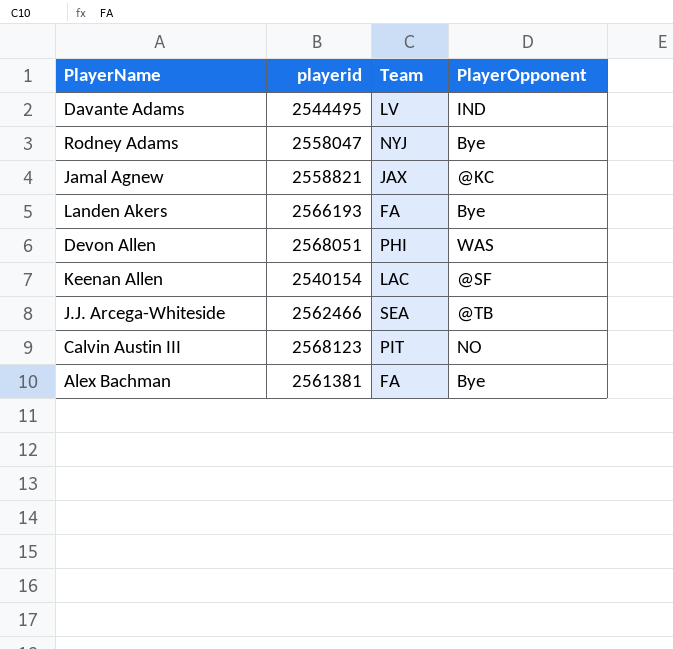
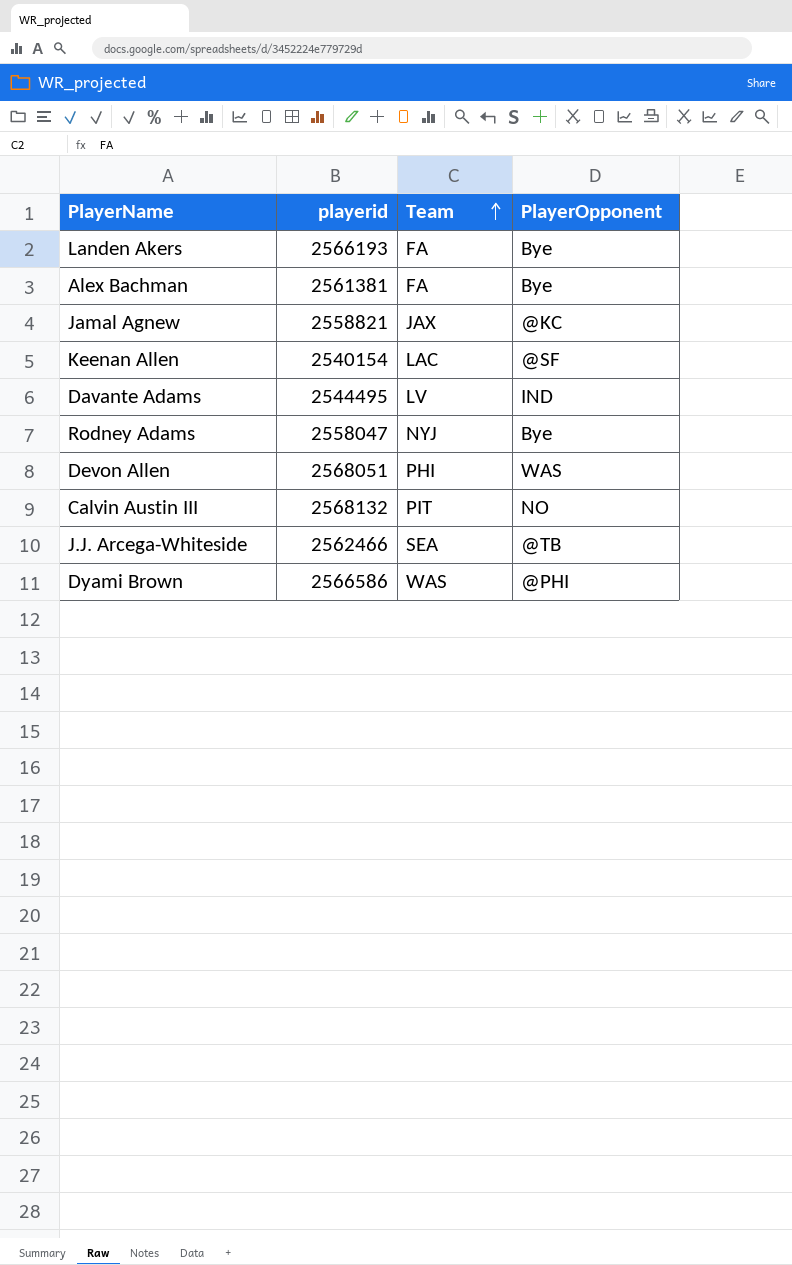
row order: none -> Team ascending
Calvin Austin III | playerid: 2568123 -> 2568132
row Dyami Brown: none -> 2566586 | WAS | @PHI

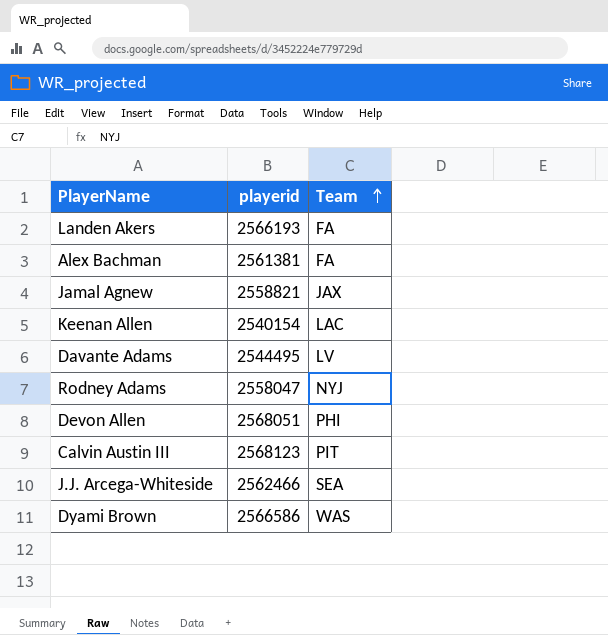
column PlayerOpponent | position: 4 -> none
Calvin Austin III | playerid: 2568132 -> 2568123

